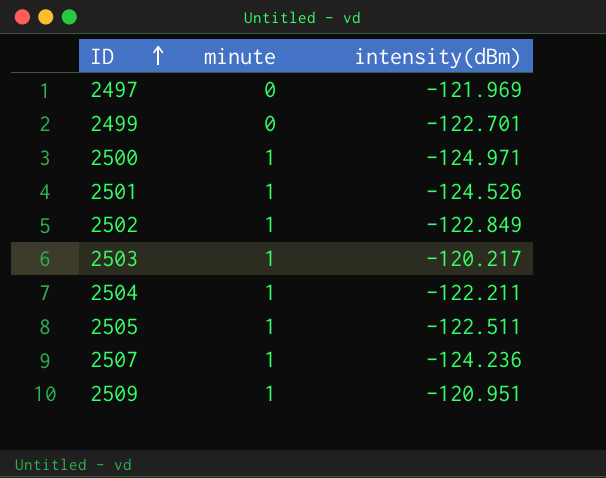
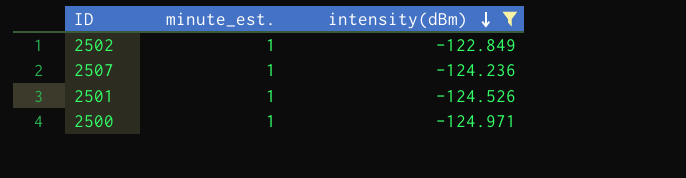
filter: none -> intensity(dBm) <= -122.849
row order: ID ascending -> intensity(dBm) descending
column name: minute -> minute_est.

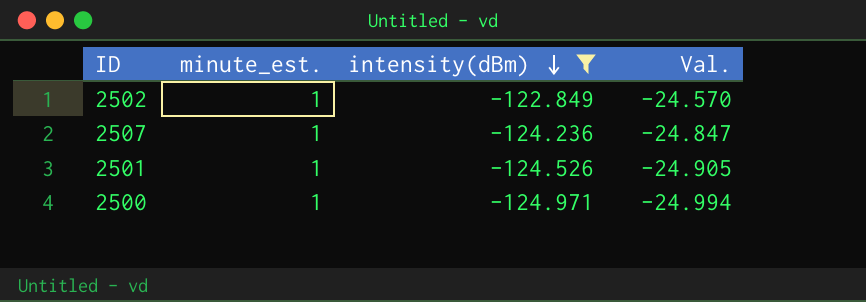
column Val. | formula: none -> [intensity(dBm)] * 0.2

